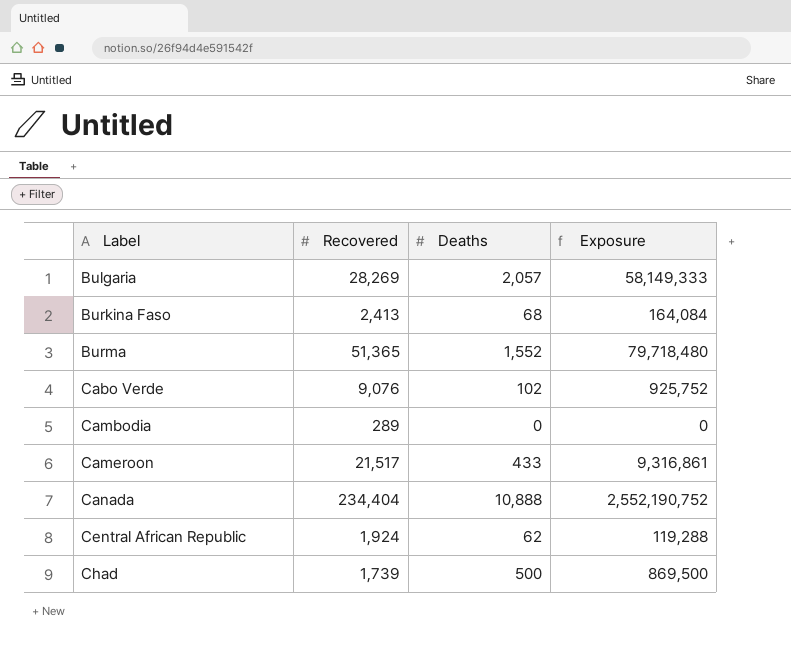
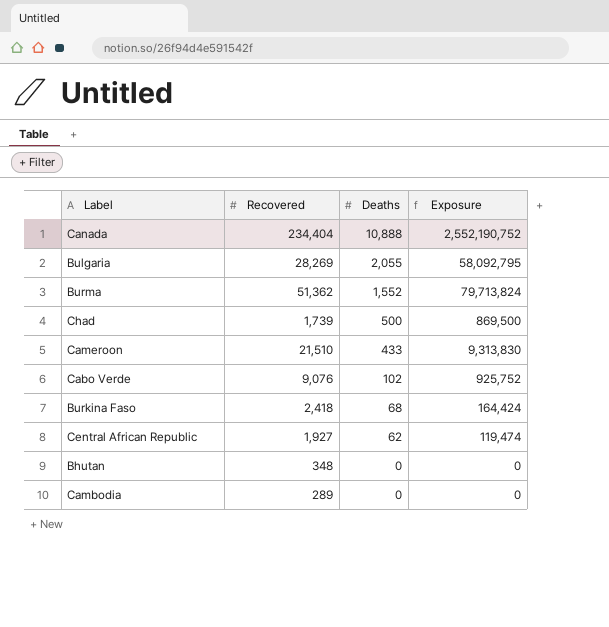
row order: Label ascending -> Deaths descending
Bulgaria | Deaths: 2,057 -> 2,055
Bulgaria | Exposure: 58,149,333 -> 58,092,795
Burma | Recovered: 51,365 -> 51,362
Burma | Exposure: 79,718,480 -> 79,713,824
Cameroon | Recovered: 21,517 -> 21,510
Cameroon | Exposure: 9,316,861 -> 9,313,830
Burkina Faso | Recovered: 2,413 -> 2,418
Burkina Faso | Exposure: 164,084 -> 164,424
Central African Republic | Recovered: 1,924 -> 1,927
Central African Republic | Exposure: 119,288 -> 119,474
row Bhutan: none -> 348 | 0 | 0

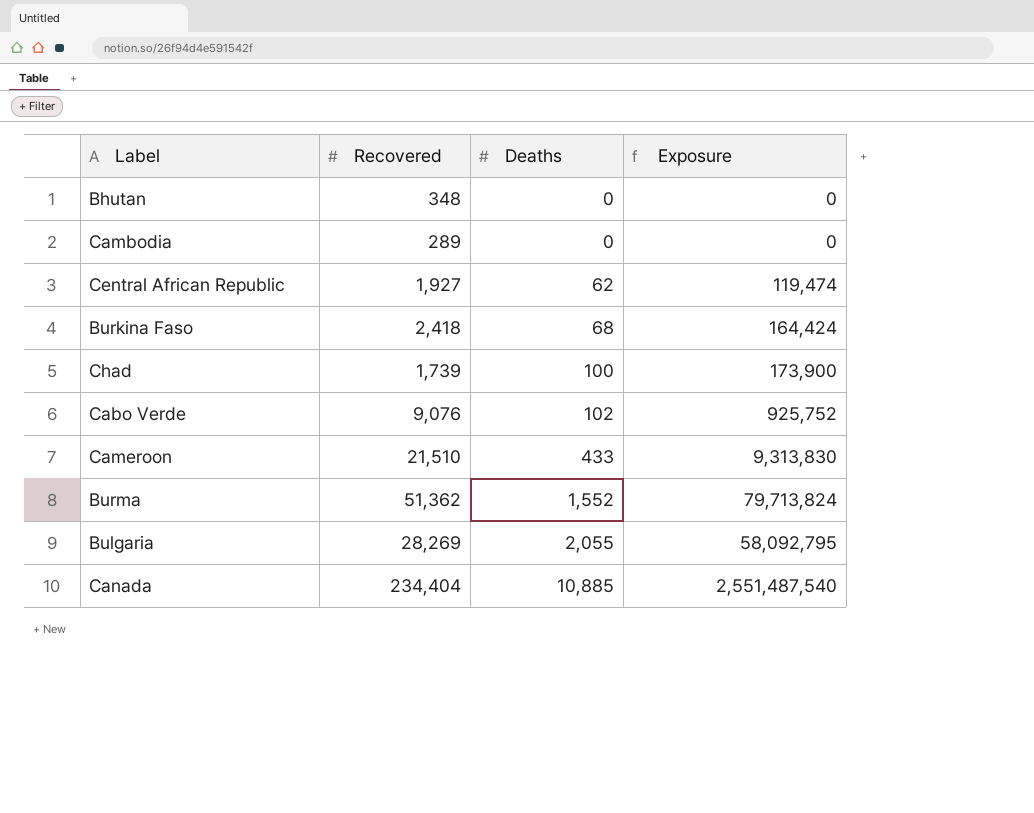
row order: Deaths descending -> Deaths ascending
Chad | Deaths: 500 -> 100
Chad | Exposure: 869,500 -> 173,900
Canada | Deaths: 10,888 -> 10,885
Canada | Exposure: 2,552,190,752 -> 2,551,487,540

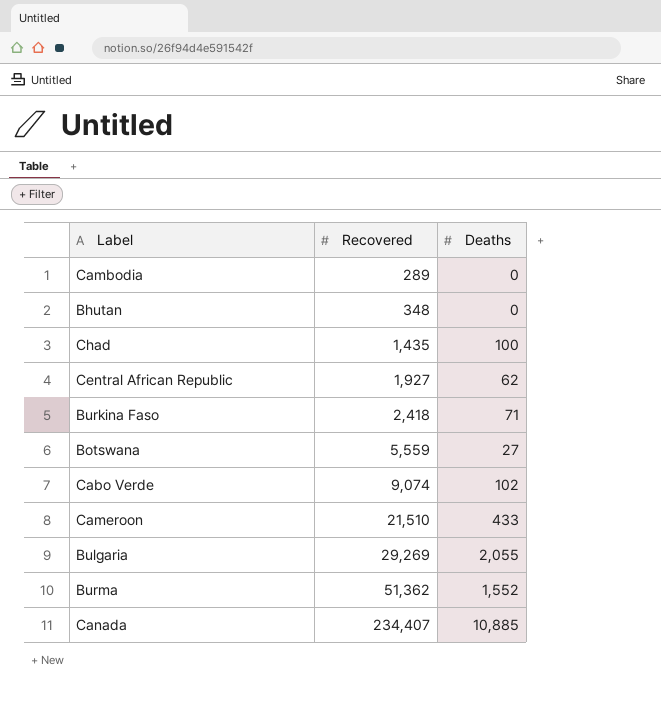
row order: Deaths ascending -> Recovered ascending
column Exposure | formula: [Recovered] * [Deaths] -> none
Chad | Recovered: 1,739 -> 1,435
Burkina Faso | Deaths: 68 -> 71
row Botswana: none -> 5,559 | 27
Cabo Verde | Recovered: 9,076 -> 9,074
Bulgaria | Recovered: 28,269 -> 29,269
Canada | Recovered: 234,404 -> 234,407

